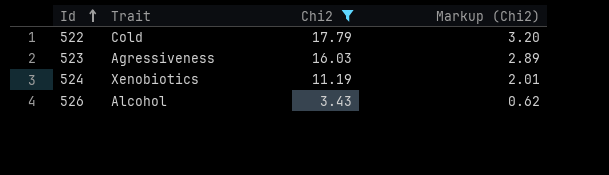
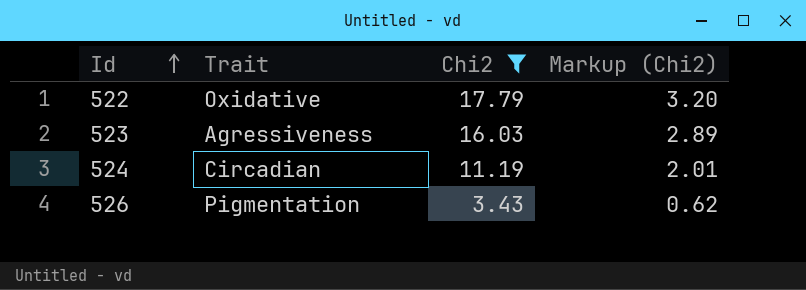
522 | Trait: Cold -> Oxidative
524 | Trait: Xenobiotics -> Circadian
526 | Trait: Alcohol -> Pigmentation

